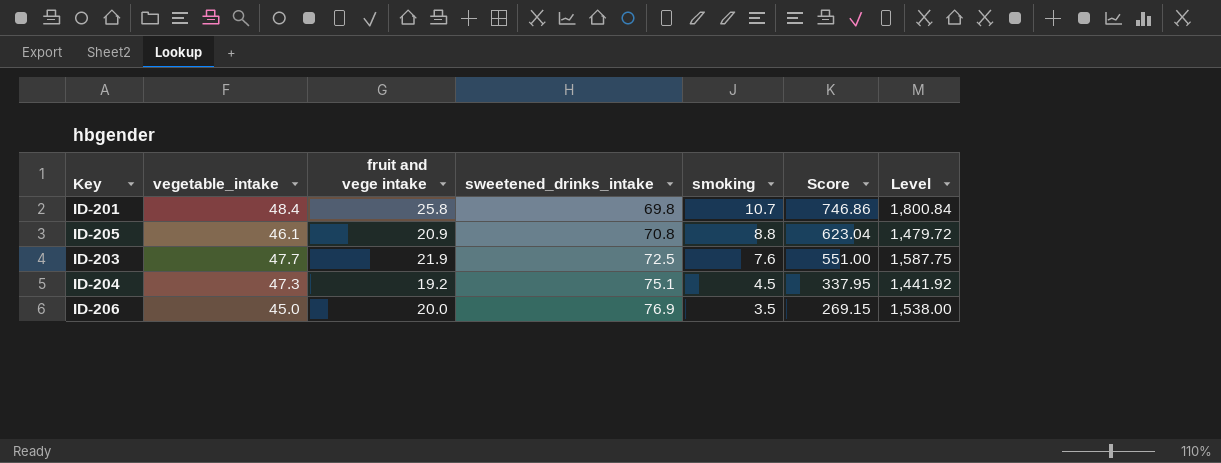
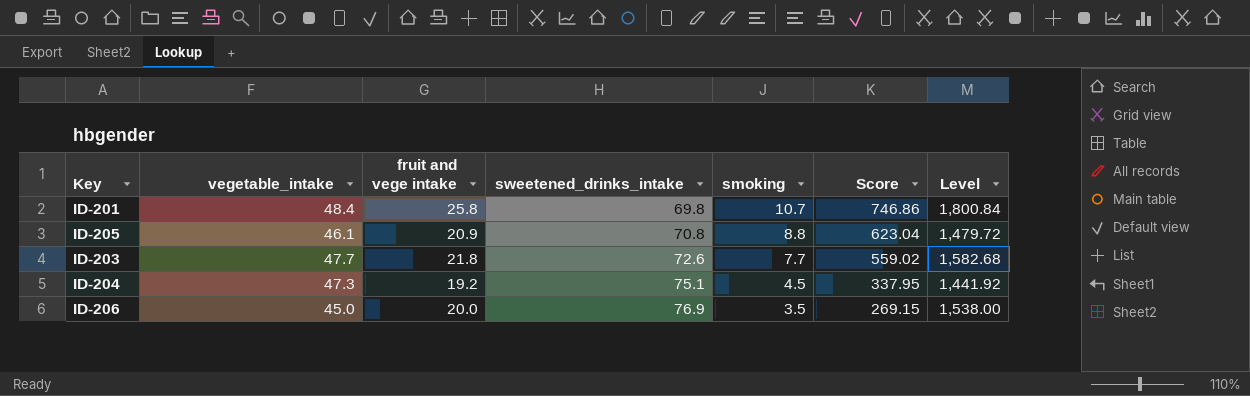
ID-203 | fruit and vege intake: 21.9 -> 21.8
ID-203 | sweetened_drinks_intake: 72.5 -> 72.6
ID-203 | smoking: 7.6 -> 7.7
ID-203 | Score: 551.00 -> 559.02
ID-203 | Level: 1,587.75 -> 1,582.68

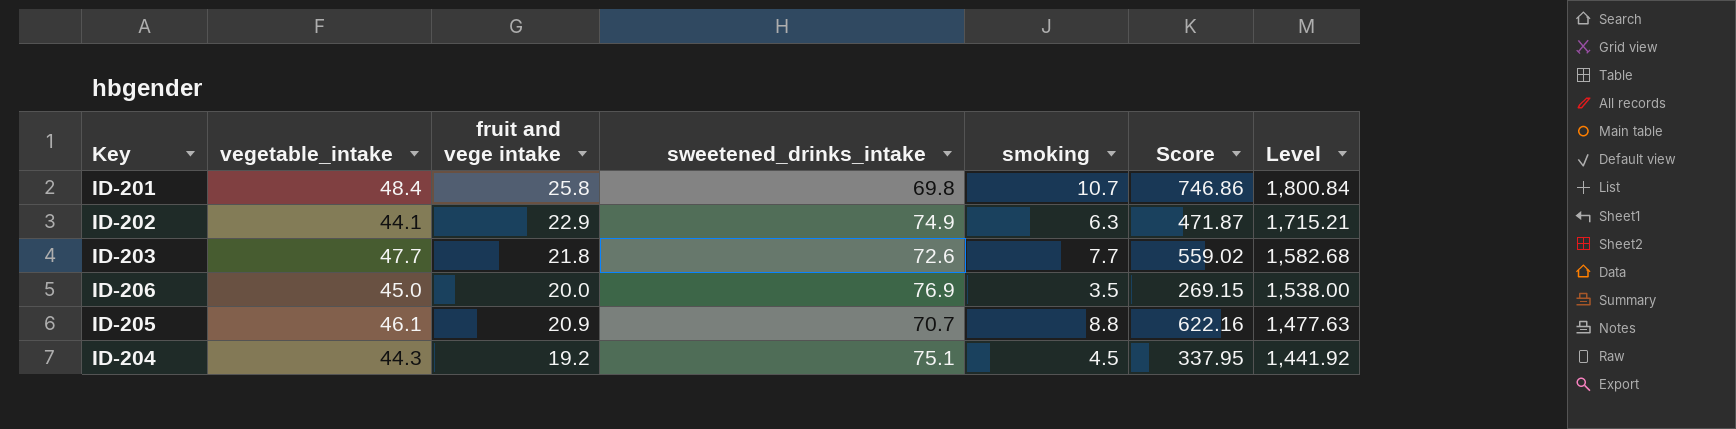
row order: sweetened_drinks_intake ascending -> Level descending
row ID-202: none -> 44.1 | 22.9 | 74.9 | 6.3 | 471.87 | 1,715.21
ID-205 | sweetened_drinks_intake: 70.8 -> 70.7
ID-205 | Score: 623.04 -> 622.16
ID-205 | Level: 1,479.72 -> 1,477.63
ID-204 | vegetable_intake: 47.3 -> 44.3

